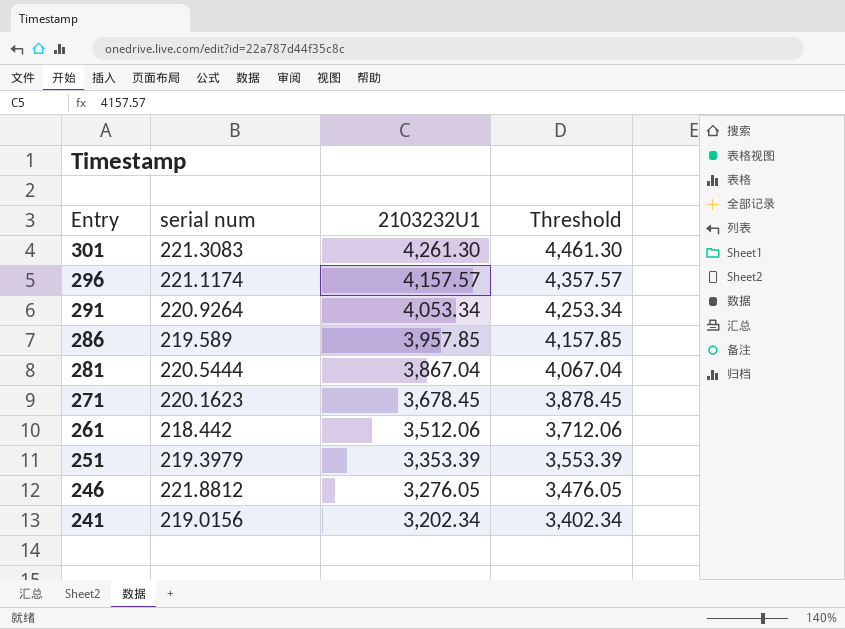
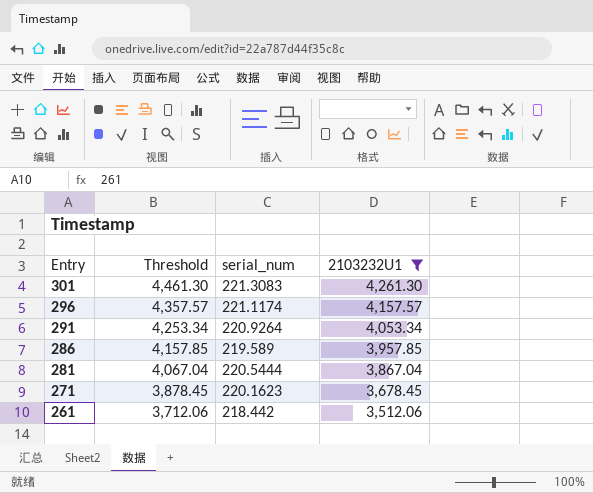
filter: none -> 2103232U1 >= 3,512.06
column Threshold | position: 4 -> 2
column name: serial num -> serial_num

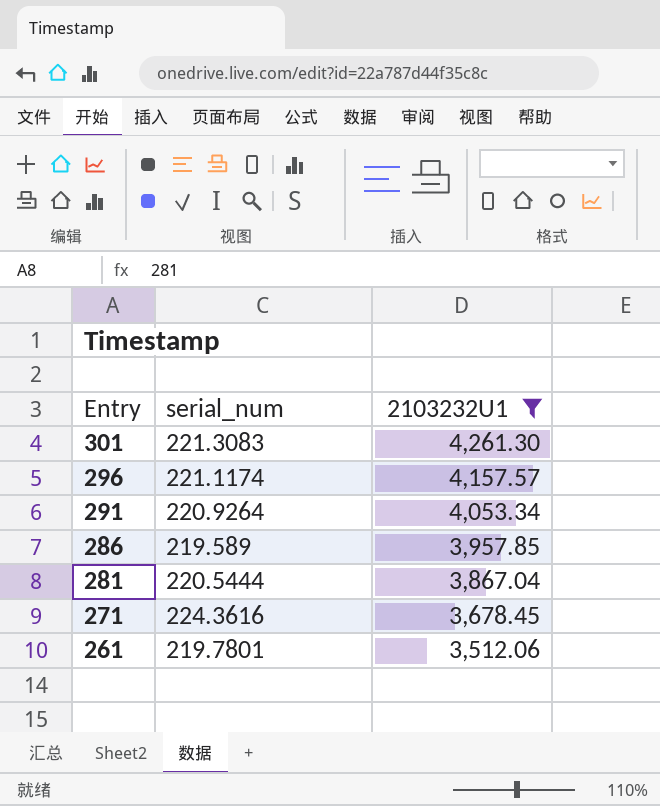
column Threshold | formula: [2103232U1] + 200 -> none
271 | serial_num: 220.1623 -> 224.3616
261 | serial_num: 218.442 -> 219.7801

